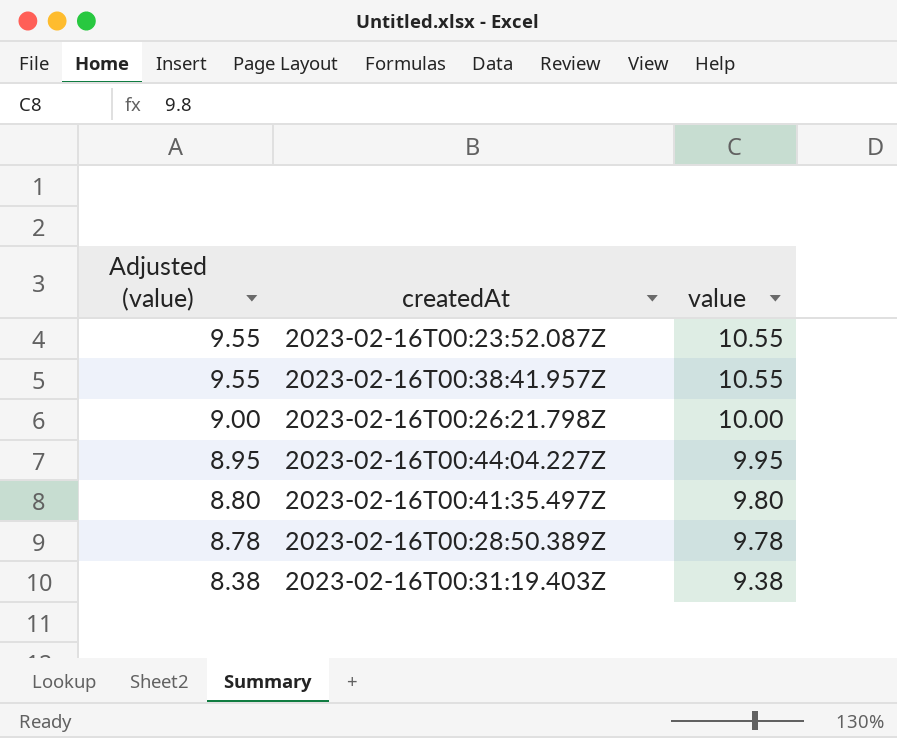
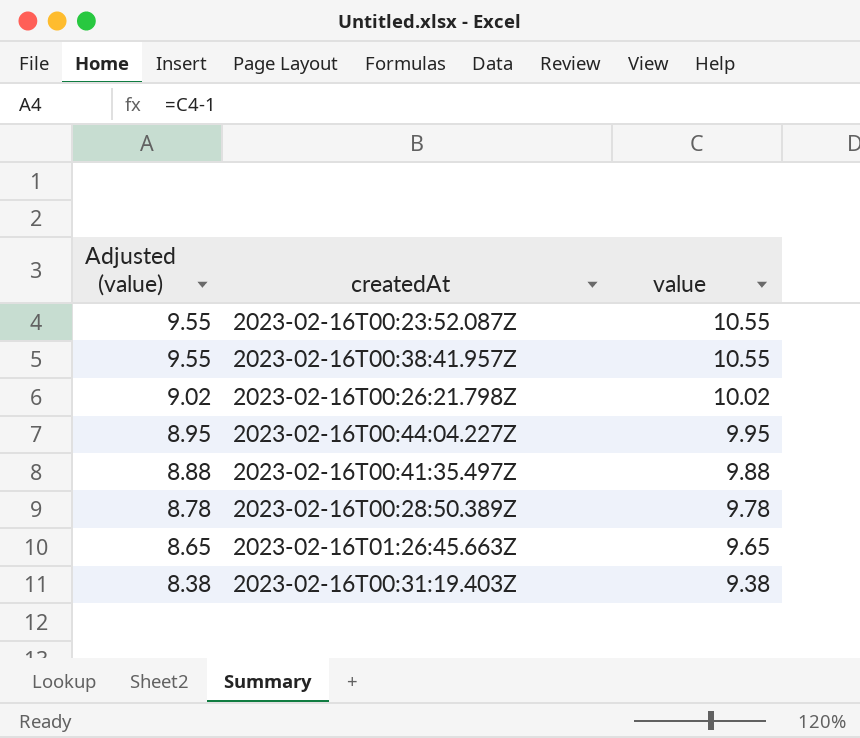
2023-02-16T00:26:21.798Z | Adjusted (value): 9.00 -> 9.02
2023-02-16T00:26:21.798Z | value: 10.00 -> 10.02
2023-02-16T00:41:35.497Z | Adjusted (value): 8.80 -> 8.88
2023-02-16T00:41:35.497Z | value: 9.80 -> 9.88
row 2023-02-16T01:26:45.663Z: none -> 8.65 | 9.65

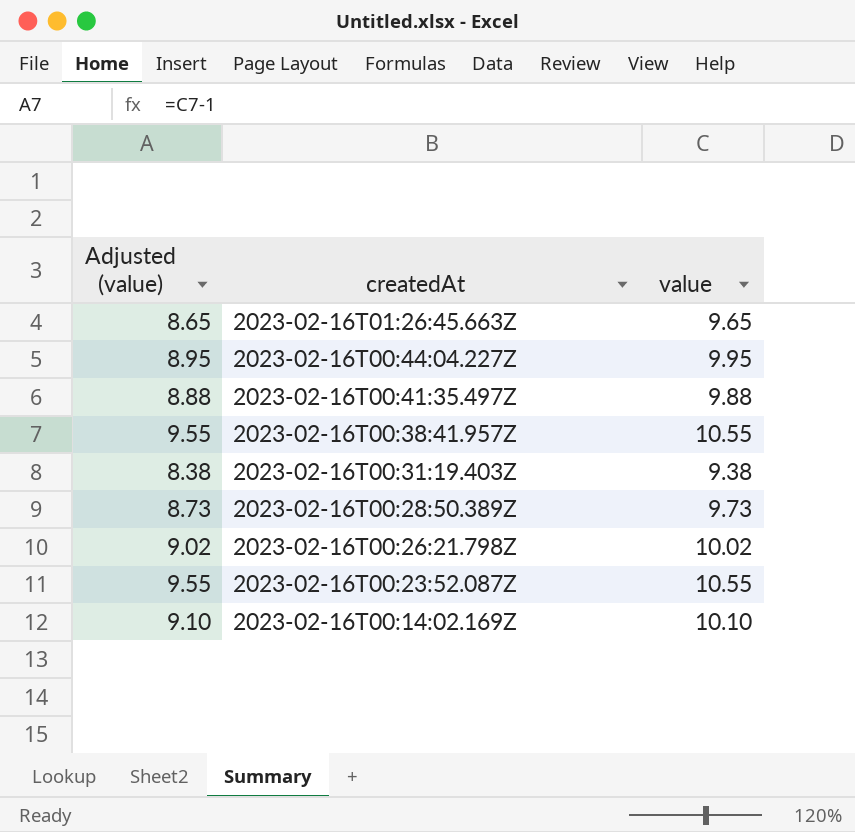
row order: Adjusted (value) descending -> createdAt descending
2023-02-16T00:28:50.389Z | Adjusted (value): 8.78 -> 8.73
2023-02-16T00:28:50.389Z | value: 9.78 -> 9.73
row 2023-02-16T00:14:02.169Z: none -> 9.10 | 10.10

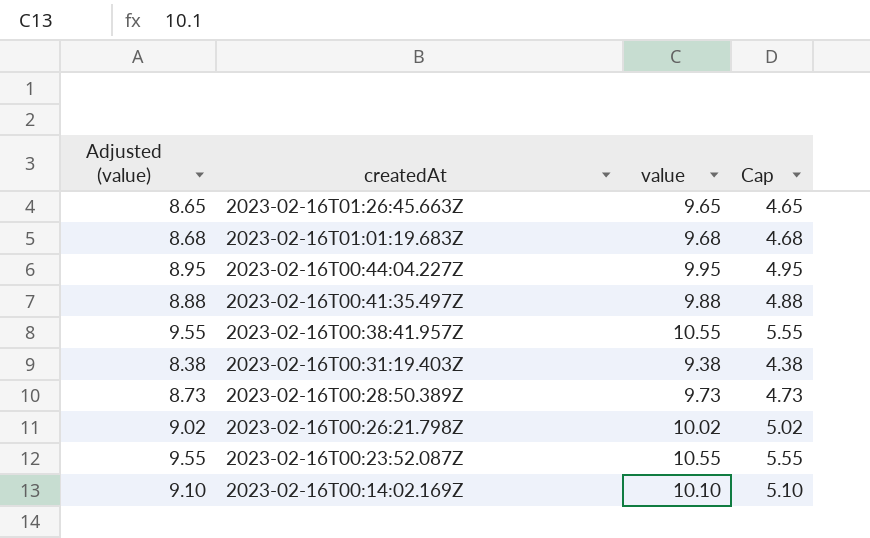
column Cap | formula: none -> [value] - 5
row 2023-02-16T01:01:19.683Z: none -> 8.68 | 9.68 | 4.68

